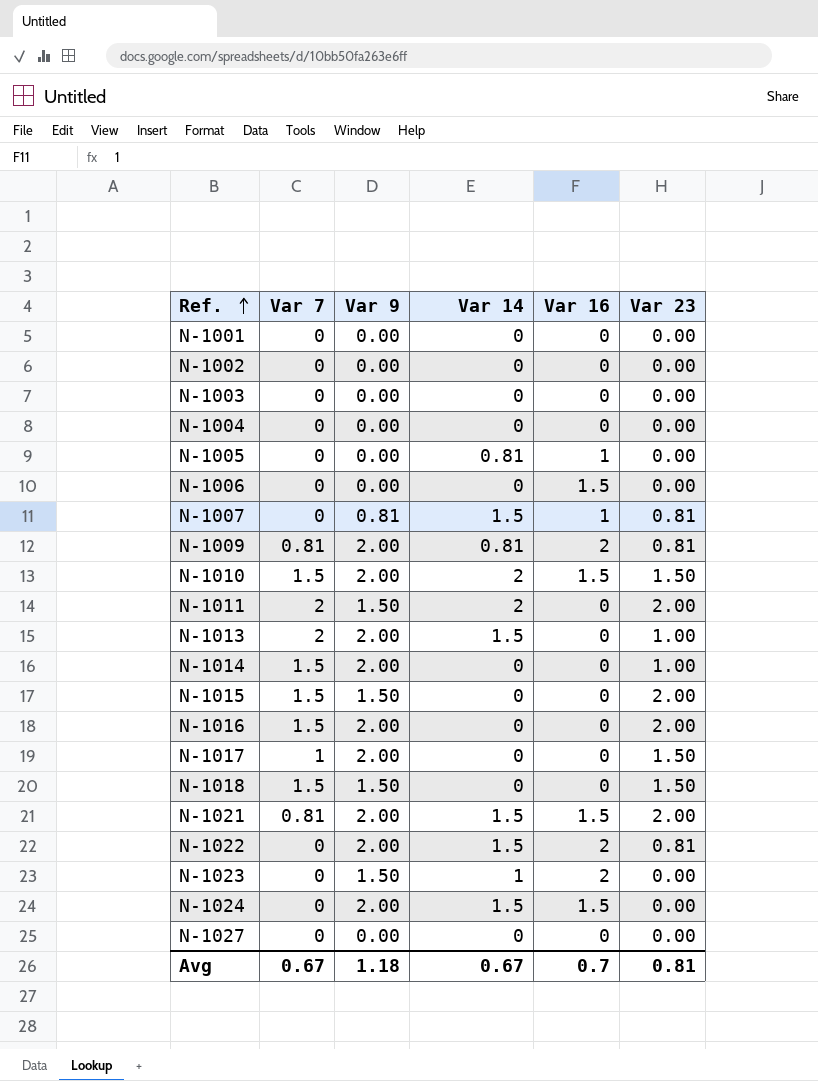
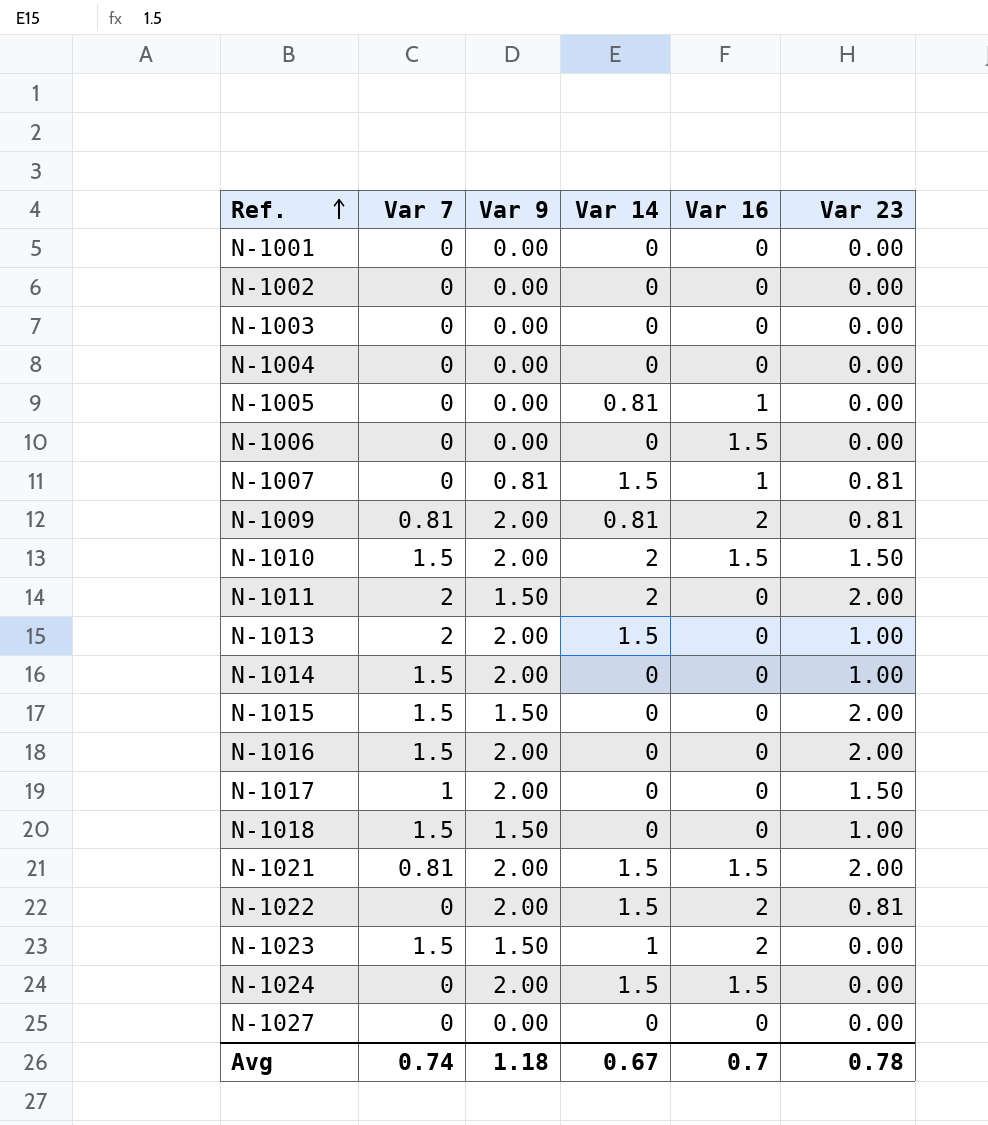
N-1018 | Var 23: 1.50 -> 1.00
N-1023 | Var 7: 0 -> 1.5
Avg | Var 7: 0.67 -> 0.74
Avg | Var 23: 0.81 -> 0.78

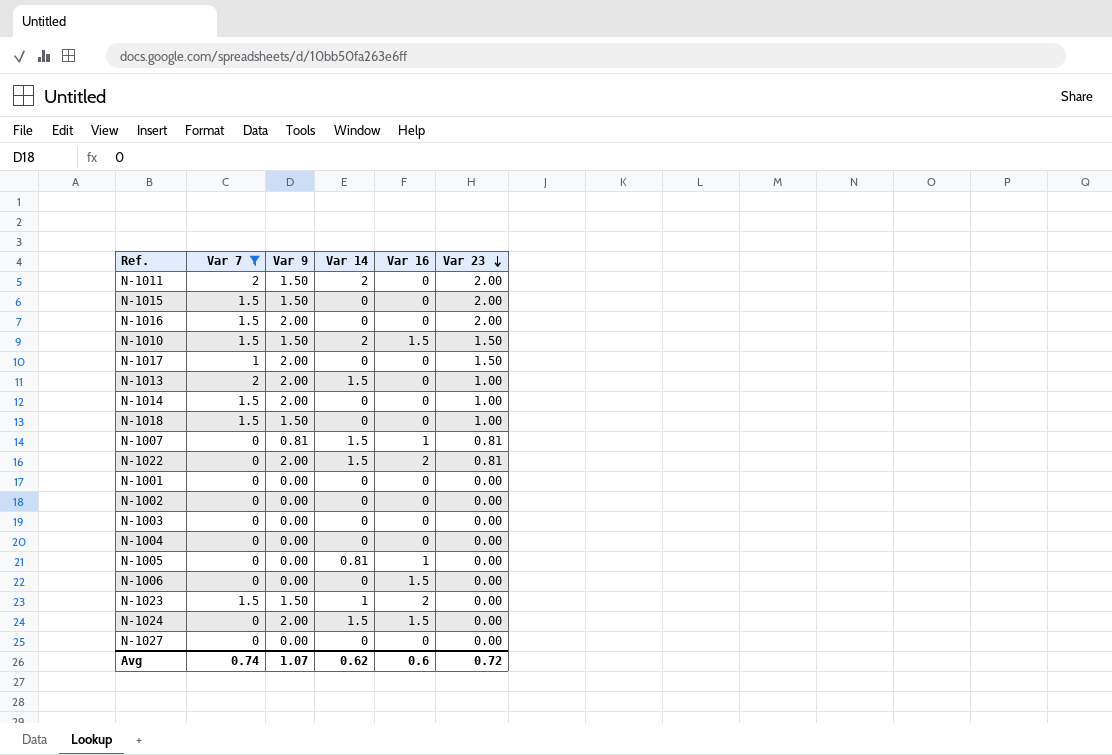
filter: none -> Var 7 != 0.81
row order: Ref. ascending -> Var 23 descending
N-1010 | Var 9: 2.00 -> 1.50
Avg | Var 9: 1.18 -> 1.07
Avg | Var 14: 0.67 -> 0.62
Avg | Var 16: 0.7 -> 0.6
Avg | Var 23: 0.78 -> 0.72

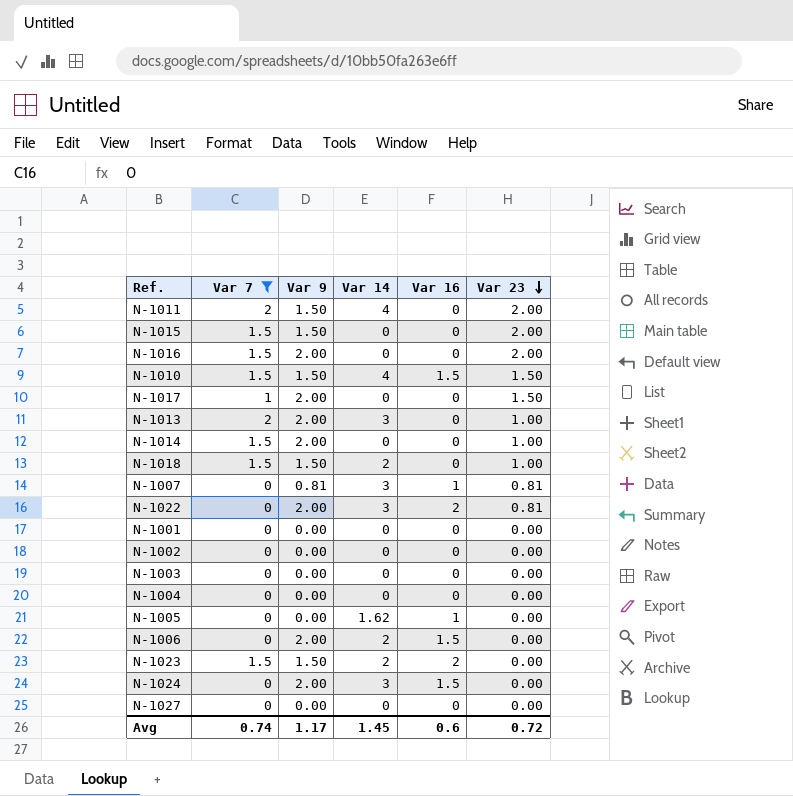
N-1011 | Var 14: 2 -> 4
N-1010 | Var 14: 2 -> 4
N-1013 | Var 14: 1.5 -> 3
N-1018 | Var 14: 0 -> 2
N-1007 | Var 14: 1.5 -> 3
N-1022 | Var 14: 1.5 -> 3
N-1005 | Var 14: 0.81 -> 1.62
N-1006 | Var 9: 0.00 -> 2.00
N-1006 | Var 14: 0 -> 2
N-1023 | Var 14: 1 -> 2
N-1024 | Var 14: 1.5 -> 3
Avg | Var 9: 1.07 -> 1.17
Avg | Var 14: 0.62 -> 1.45

